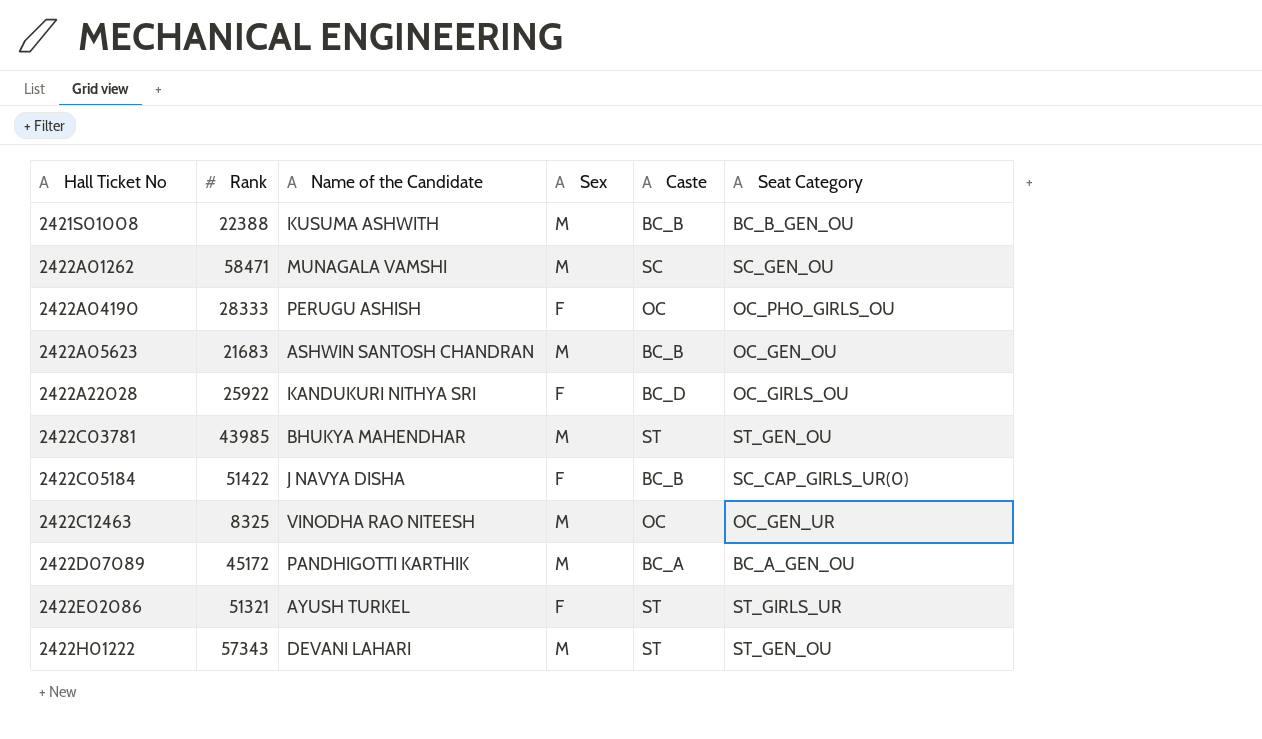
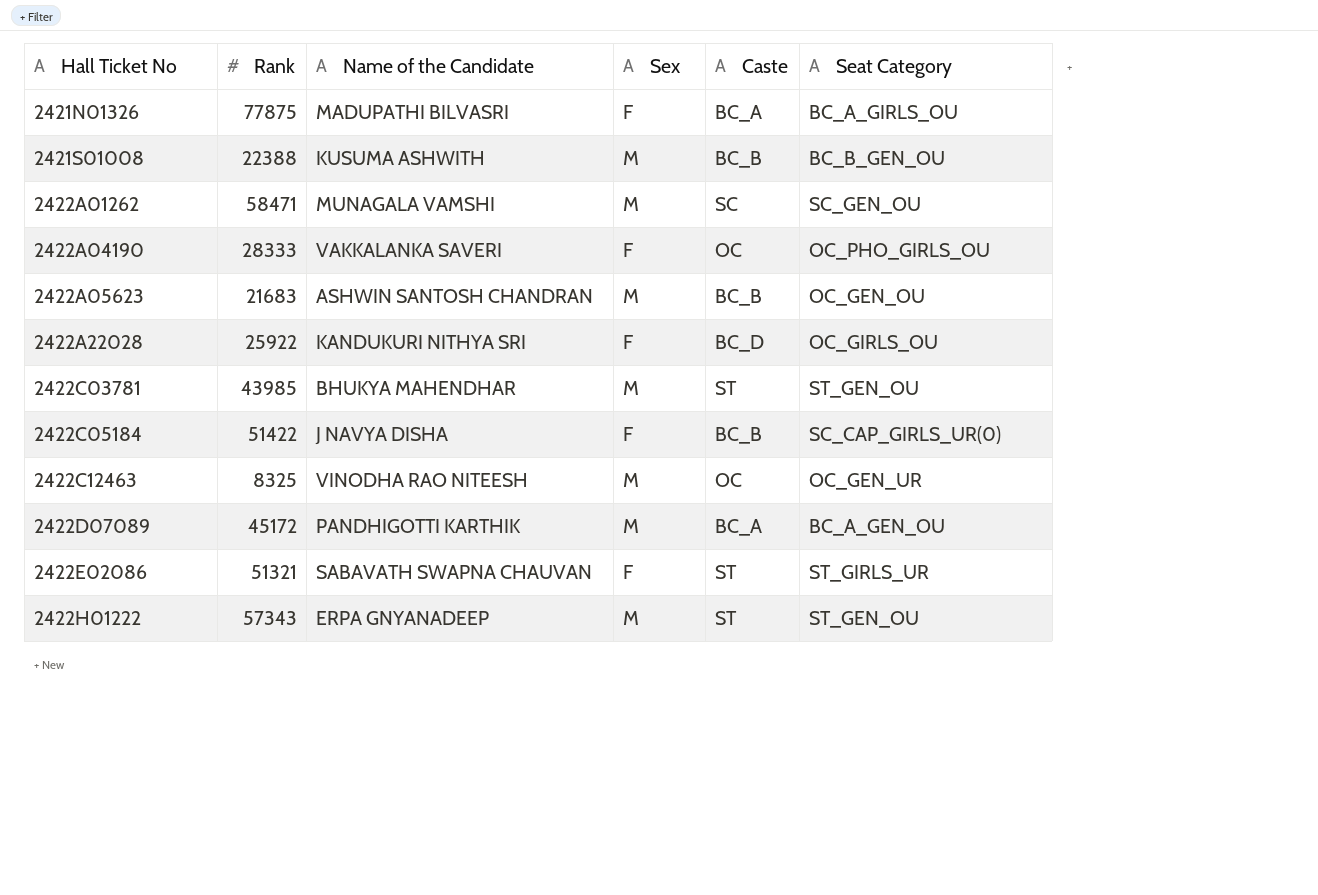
row 2421N01326: none -> 77875 | MADUPATHI BILVASRI | F | BC_A | BC_A_GIRLS_OU
2422A04190 | Name of the Candidate: PERUGU ASHISH -> VAKKALANKA SAVERI
2422E02086 | Name of the Candidate: AYUSH TURKEL -> SABAVATH SWAPNA CHAUVAN
2422H01222 | Name of the Candidate: DEVANI LAHARI -> ERPA GNYANADEEP

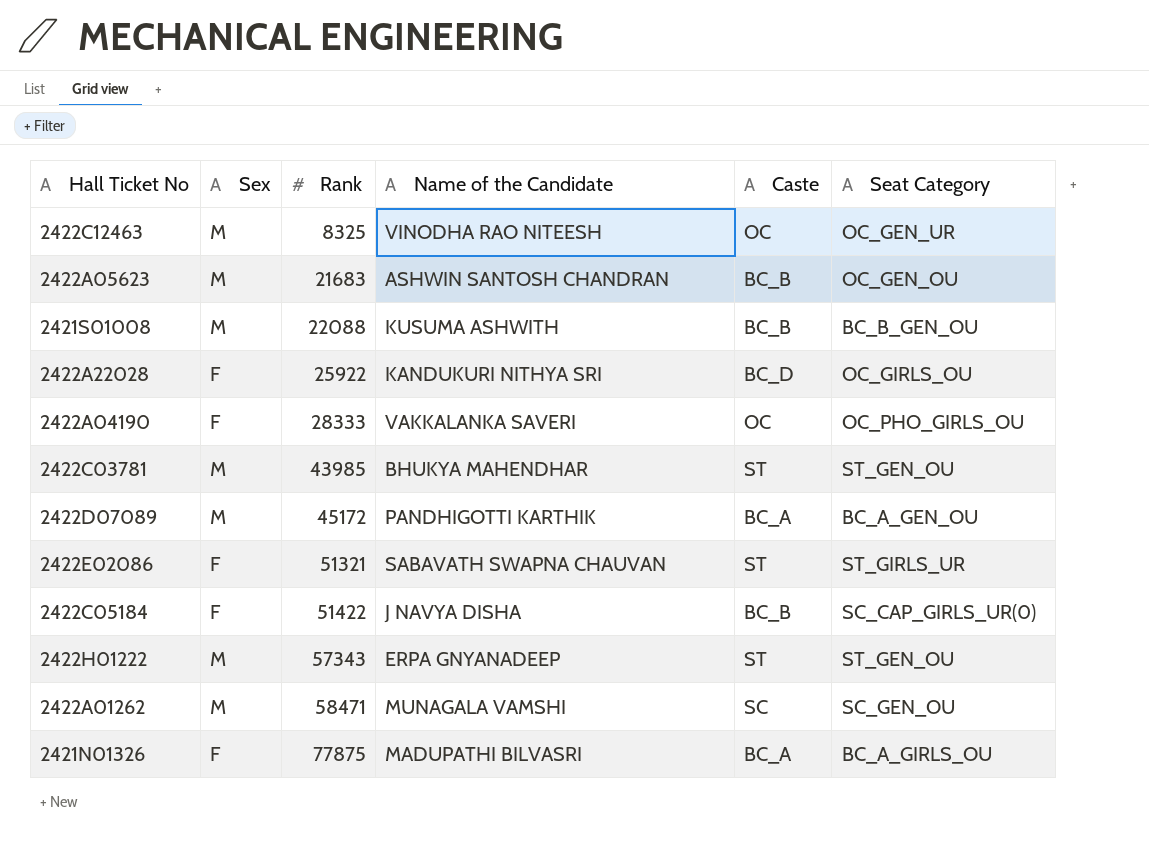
row order: Hall Ticket No ascending -> Rank ascending
column Sex | position: 4 -> 2
2421S01008 | Rank: 22388 -> 22088

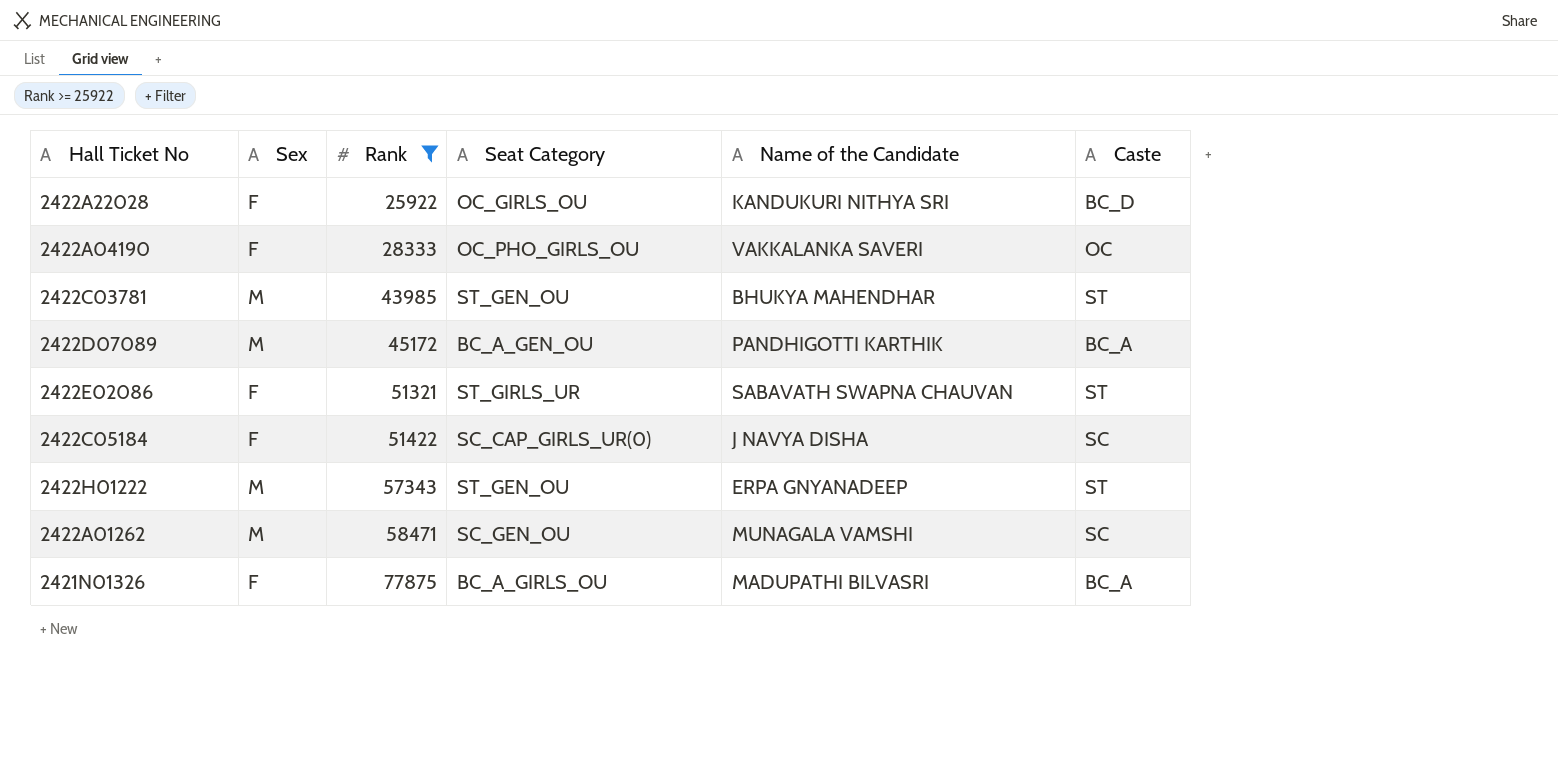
filter: none -> Rank >= 25922
column Seat Category | position: 6 -> 4
2422C05184 | Caste: BC_B -> SC

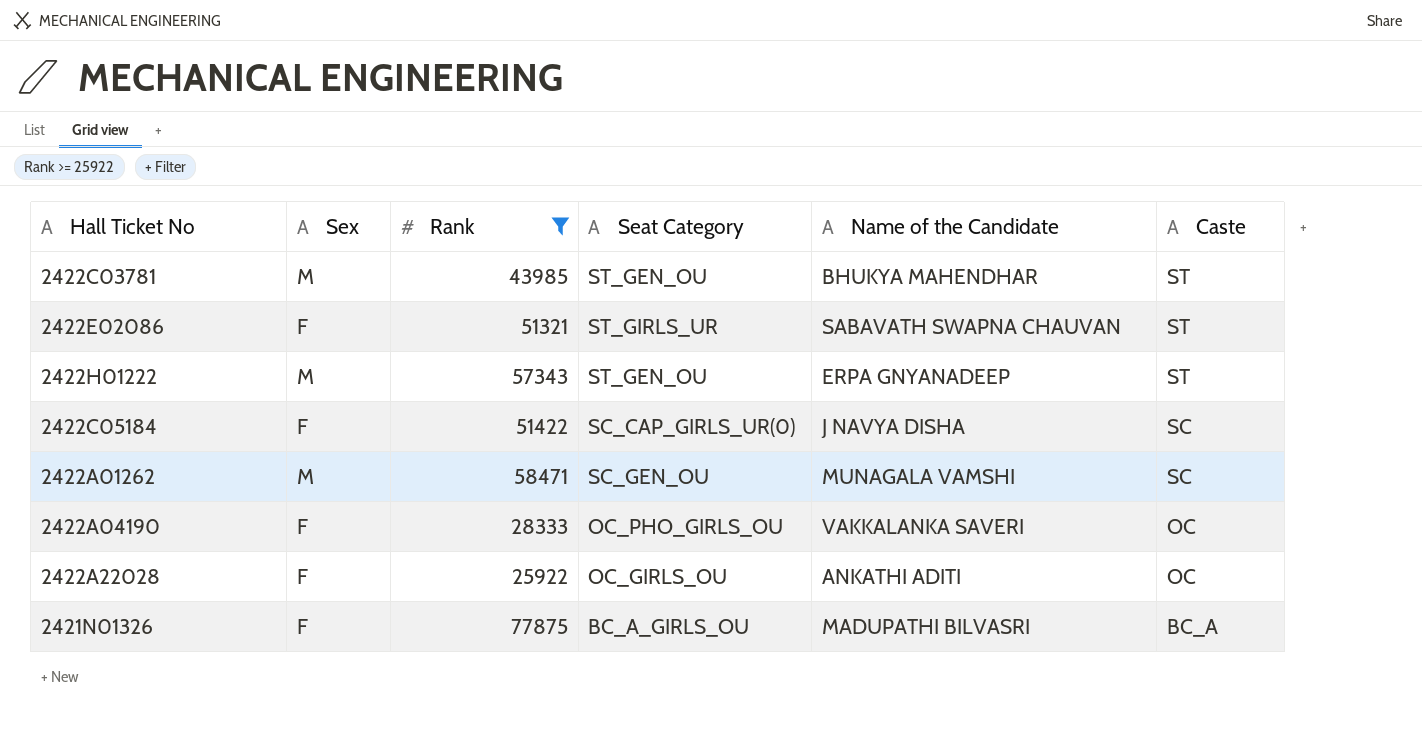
row order: Rank ascending -> Caste descending
row 2422D07089: M | 45172 | BC_A_GEN_OU | PANDHIGOTTI KARTHIK | BC_A -> none
2422A22028 | Name of the Candidate: KANDUKURI NITHYA SRI -> ANKATHI ADITI
2422A22028 | Caste: BC_D -> OC

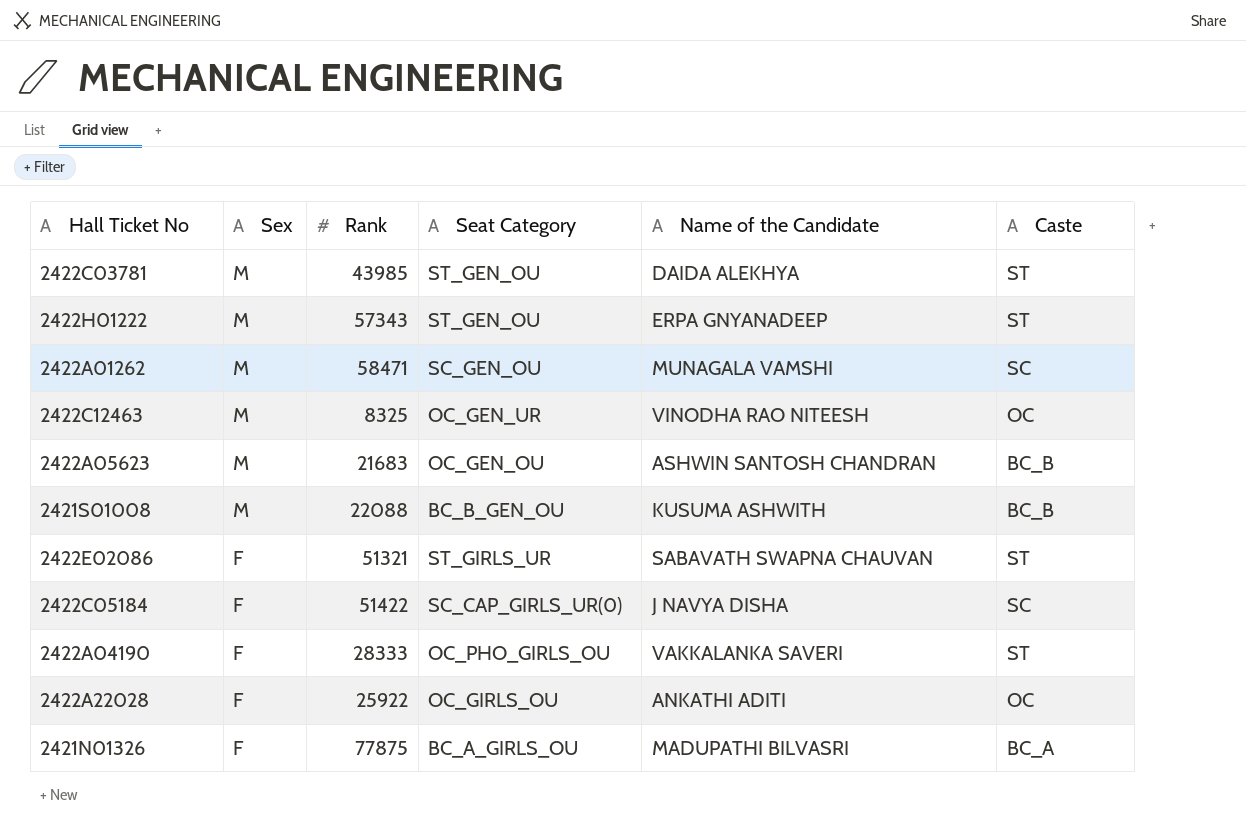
filter: Rank >= 25922 -> none
row order: Caste descending -> Sex descending
2422C03781 | Name of the Candidate: BHUKYA MAHENDHAR -> DAIDA ALEKHYA
2422A04190 | Caste: OC -> ST

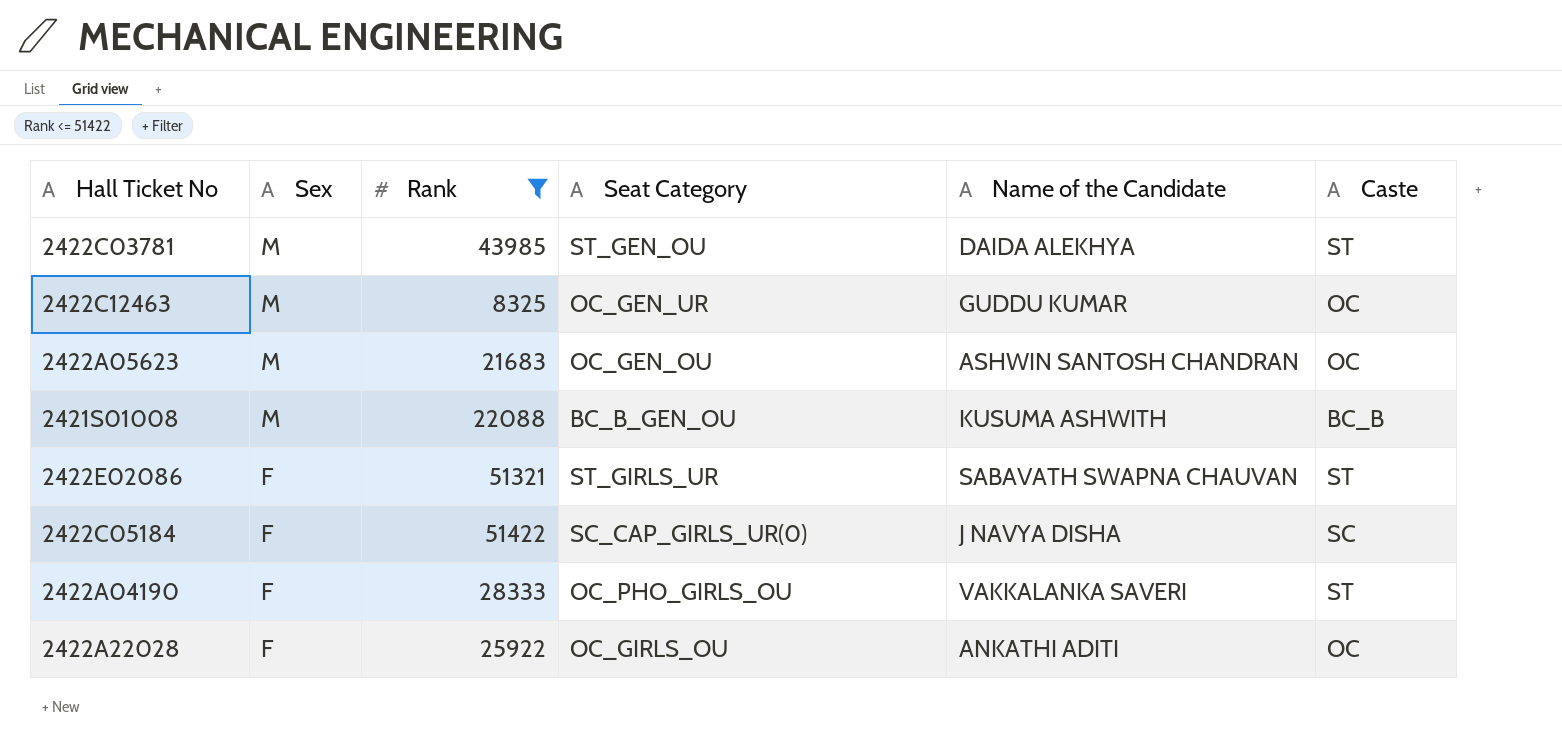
filter: none -> Rank <= 51422
2422C12463 | Name of the Candidate: VINODHA RAO NITEESH -> GUDDU KUMAR
2422A05623 | Caste: BC_B -> OC

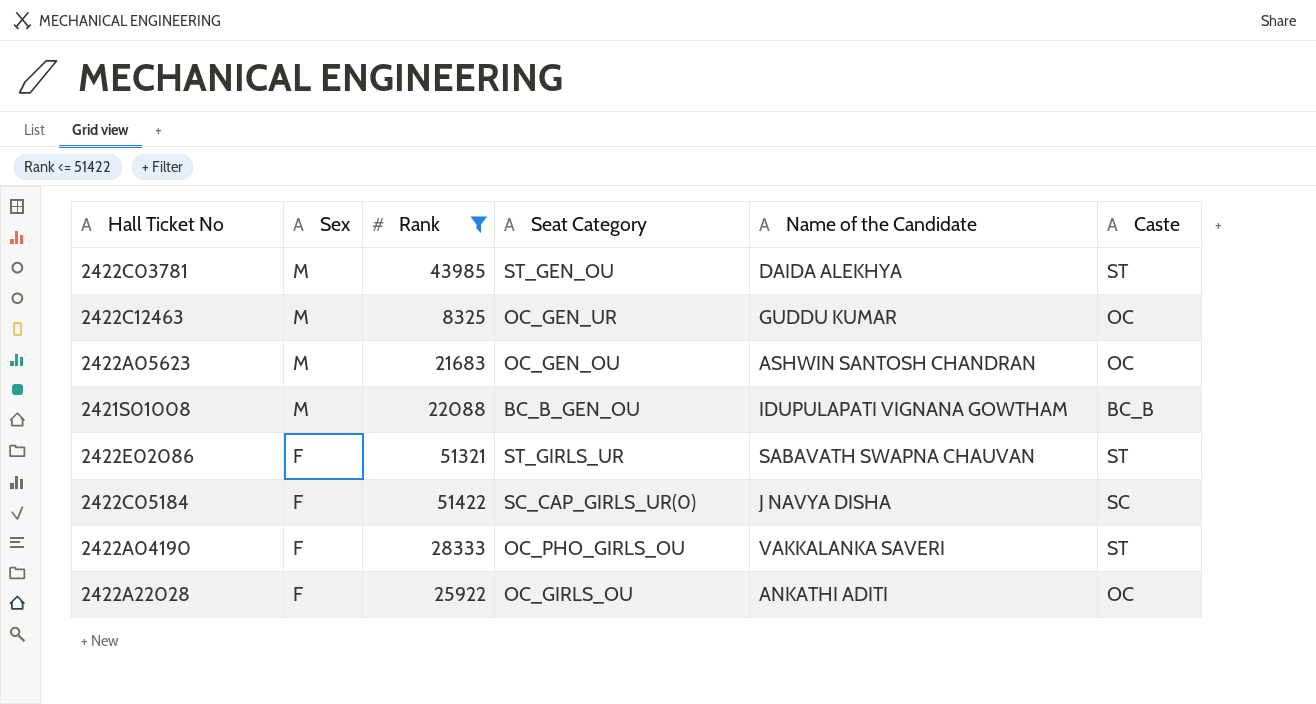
2421S01008 | Name of the Candidate: KUSUMA ASHWITH -> IDUPULAPATI VIGNANA GOWTHAM

